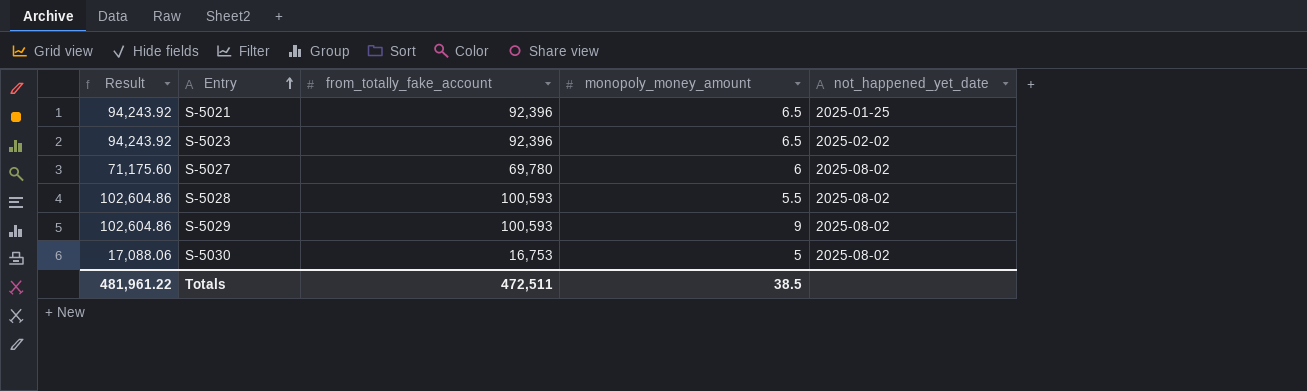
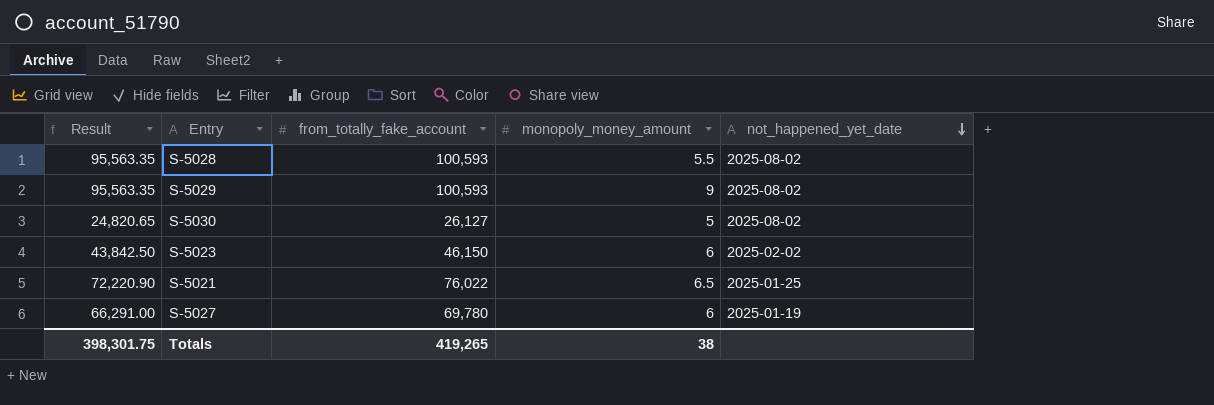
row order: Entry ascending -> not_happened_yet_date descending
column Result | formula: [from_totally_fake_account] * 1.02 -> [from_totally_fake_account] * 0.95
S-5030 | from_totally_fake_account: 16,753 -> 26,127
S-5023 | from_totally_fake_account: 92,396 -> 46,150
S-5023 | monopoly_money_amount: 6.5 -> 6
S-5021 | from_totally_fake_account: 92,396 -> 76,022
S-5027 | not_happened_yet_date: 2025-08-02 -> 2025-01-19
Totals | Result: 481,961.22 -> 398,301.75
Totals | from_totally_fake_account: 472,511 -> 419,265
Totals | monopoly_money_amount: 38.5 -> 38

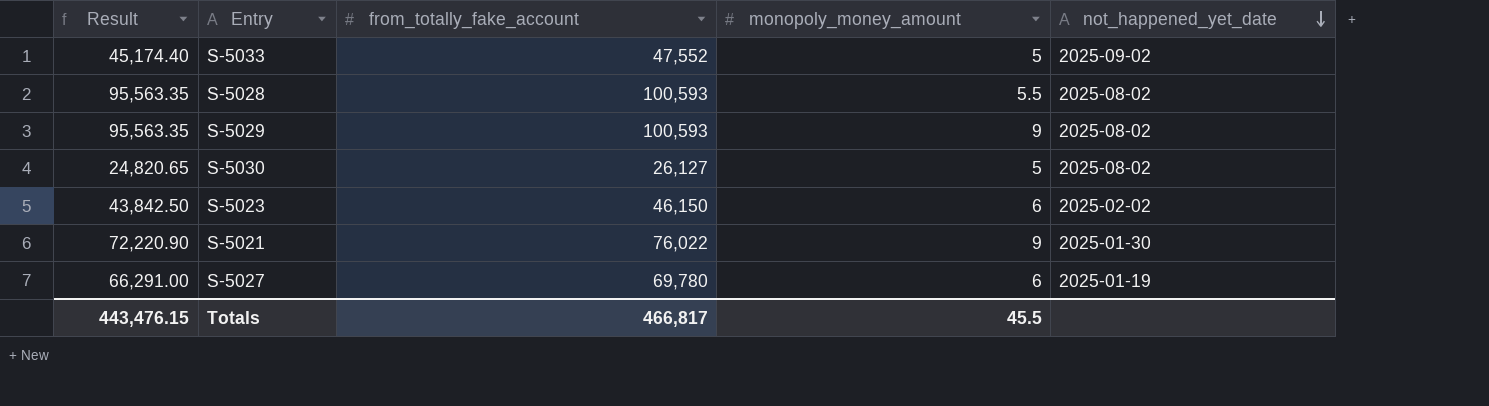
row S-5033: none -> 45,174.40 | 47,552 | 5 | 2025-09-02
S-5021 | monopoly_money_amount: 6.5 -> 9
S-5021 | not_happened_yet_date: 2025-01-25 -> 2025-01-30
Totals | Result: 398,301.75 -> 443,476.15
Totals | from_totally_fake_account: 419,265 -> 466,817
Totals | monopoly_money_amount: 38 -> 45.5

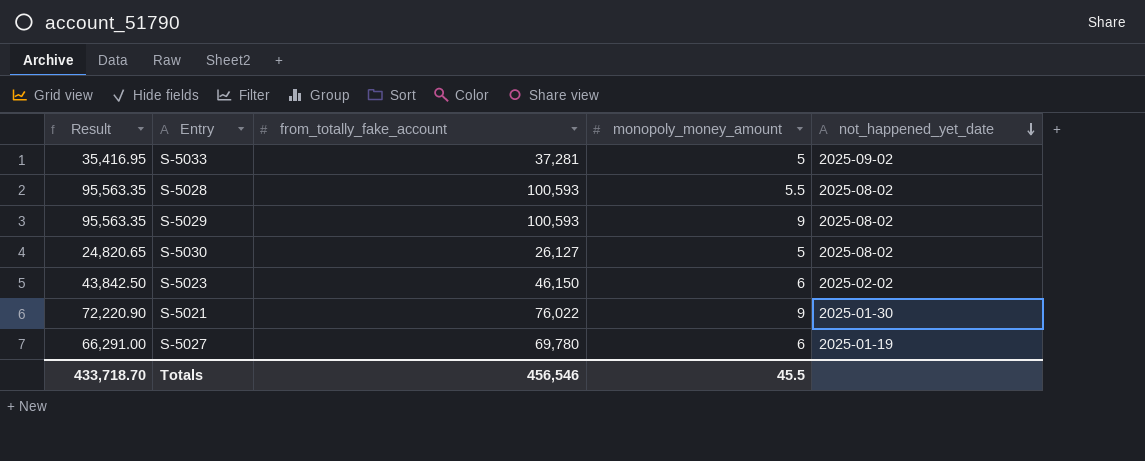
S-5033 | Result: 45,174.40 -> 35,416.95
S-5033 | from_totally_fake_account: 47,552 -> 37,281
Totals | Result: 443,476.15 -> 433,718.70
Totals | from_totally_fake_account: 466,817 -> 456,546

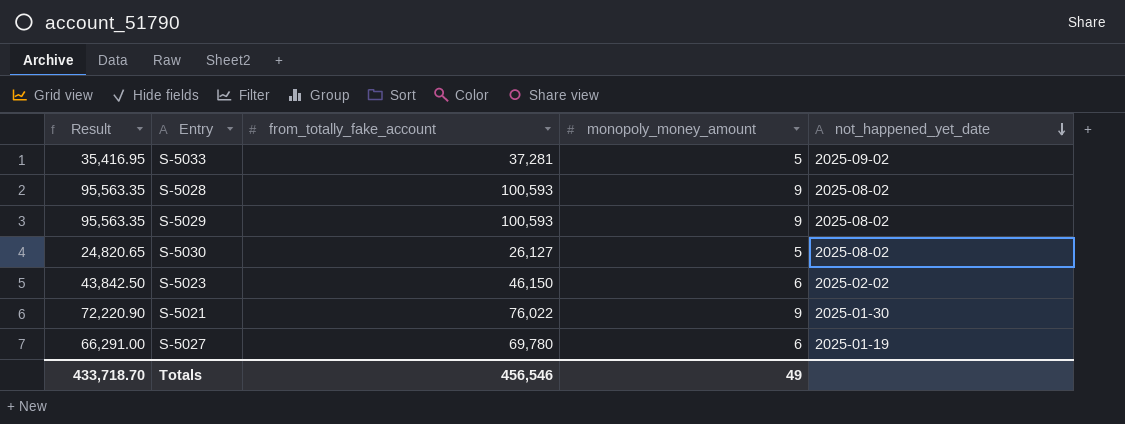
S-5028 | monopoly_money_amount: 5.5 -> 9
Totals | monopoly_money_amount: 45.5 -> 49

